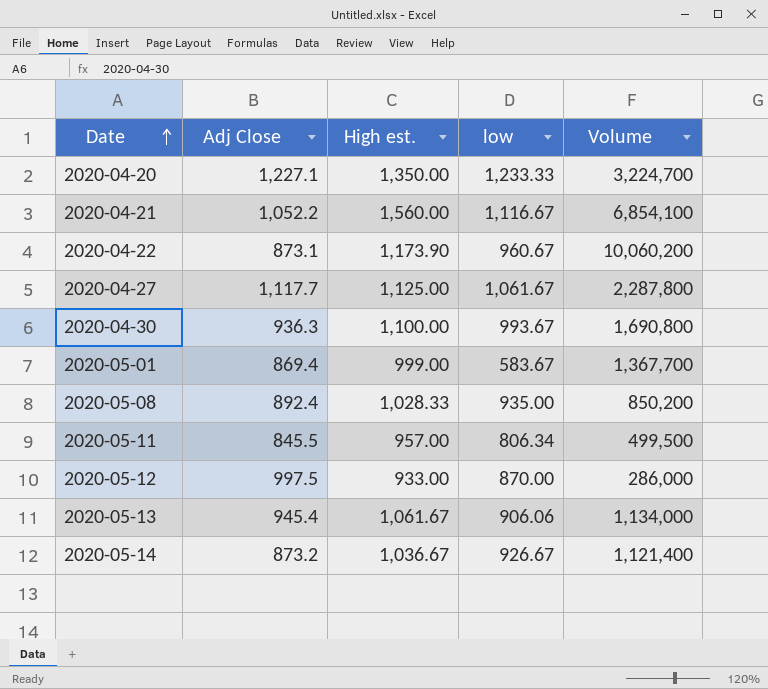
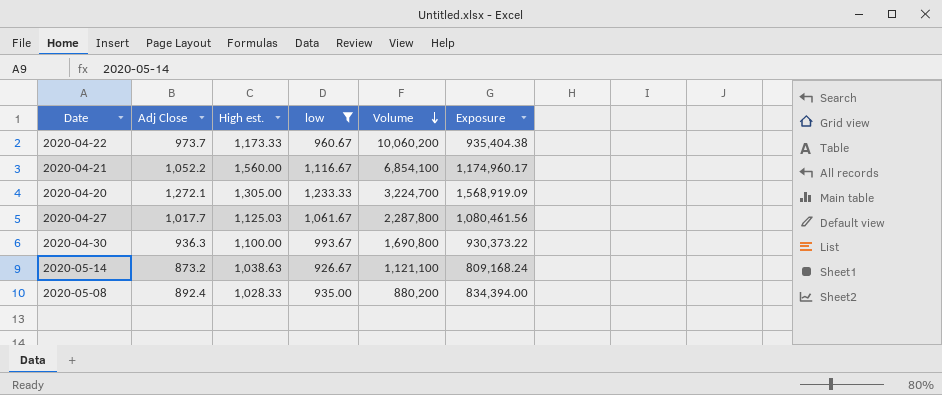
filter: none -> low >= 926.67
row order: Date ascending -> Volume descending
column Exposure | formula: none -> [Adj Close] * [low]
2020-04-22 | Adj Close: 873.1 -> 973.7
2020-04-22 | High est.: 1,173.90 -> 1,173.33
2020-04-20 | Adj Close: 1,227.1 -> 1,272.1
2020-04-20 | High est.: 1,350.00 -> 1,305.00
2020-04-27 | Adj Close: 1,117.7 -> 1,017.7
2020-04-27 | High est.: 1,125.00 -> 1,125.03
2020-05-14 | High est.: 1,036.67 -> 1,038.63
2020-05-14 | Volume: 1,121,400 -> 1,121,100
2020-05-08 | Volume: 850,200 -> 880,200

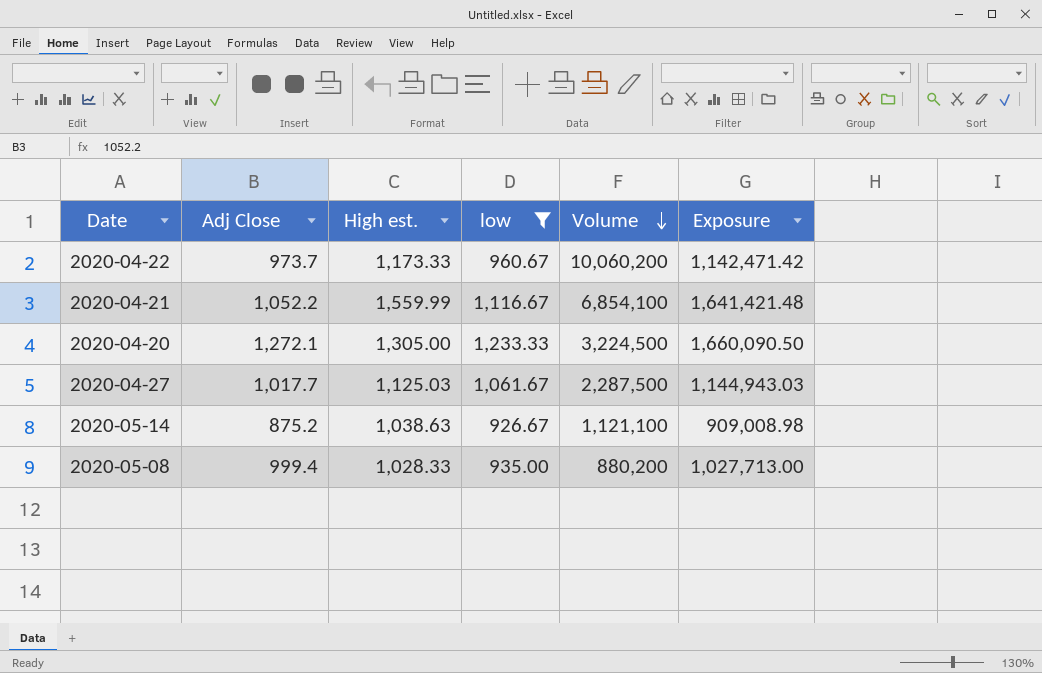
column Exposure | formula: [Adj Close] * [low] -> [Adj Close] * [High est.]
row 2020-04-30: 936.3 | 1,100.00 | 993.67 | 1,690,800 | 930,373.22 -> none
2020-04-21 | High est.: 1,560.00 -> 1,559.99
2020-04-20 | Volume: 3,224,700 -> 3,224,500
2020-04-27 | Volume: 2,287,800 -> 2,287,500
2020-05-14 | Adj Close: 873.2 -> 875.2
2020-05-08 | Adj Close: 892.4 -> 999.4

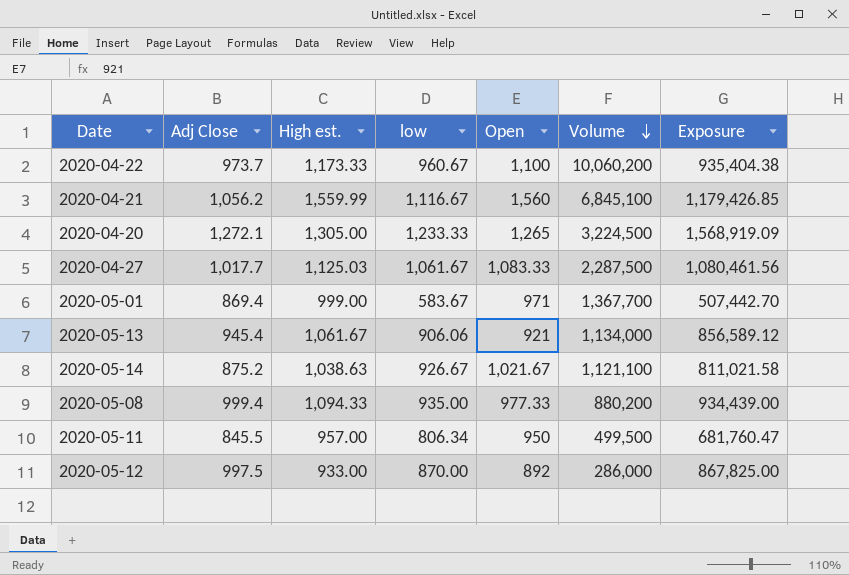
filter: low >= 926.67 -> none
column Open | position: none -> 5
column Exposure | formula: [Adj Close] * [High est.] -> [Adj Close] * [low]
2020-04-21 | Adj Close: 1,052.2 -> 1,056.2
2020-04-21 | Volume: 6,854,100 -> 6,845,100
2020-05-08 | High est.: 1,028.33 -> 1,094.33

